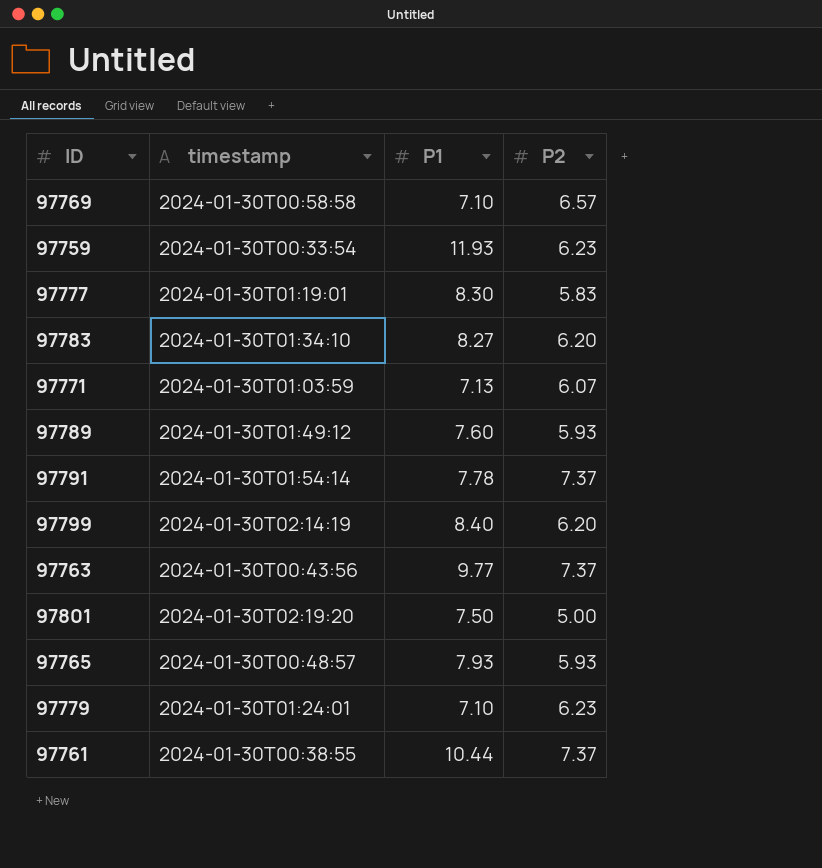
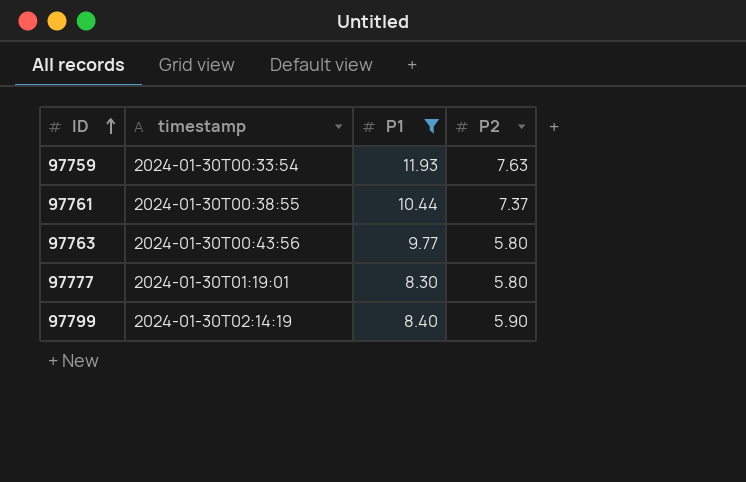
filter: none -> P1 >= 8.30
row order: none -> ID ascending
97759 | P2: 6.23 -> 7.63
97763 | P2: 7.37 -> 5.80
97777 | P2: 5.83 -> 5.80
97799 | P2: 6.20 -> 5.90

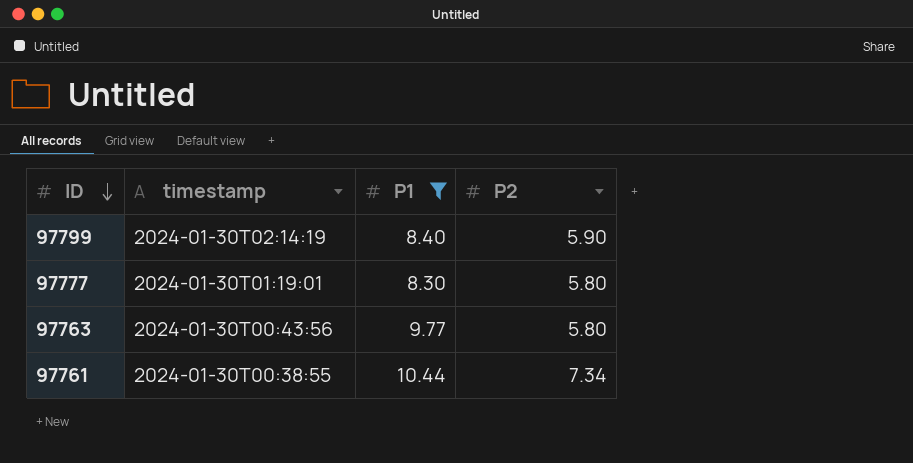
row order: ID ascending -> ID descending
row 97759: 2024-01-30T00:33:54 | 11.93 | 7.63 -> none
97761 | P2: 7.37 -> 7.34

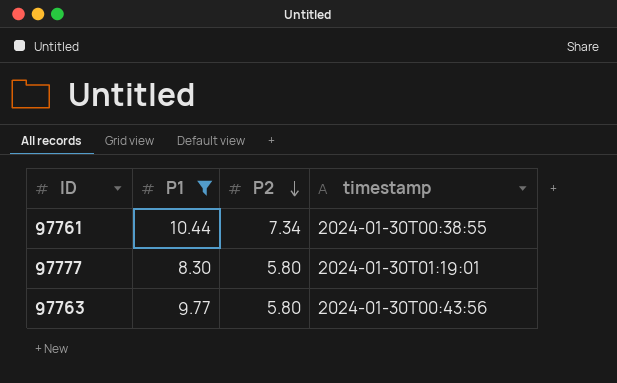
row order: ID descending -> P2 descending
column timestamp | position: 2 -> 4
row 97799: 2024-01-30T02:14:19 | 8.40 | 5.90 -> none

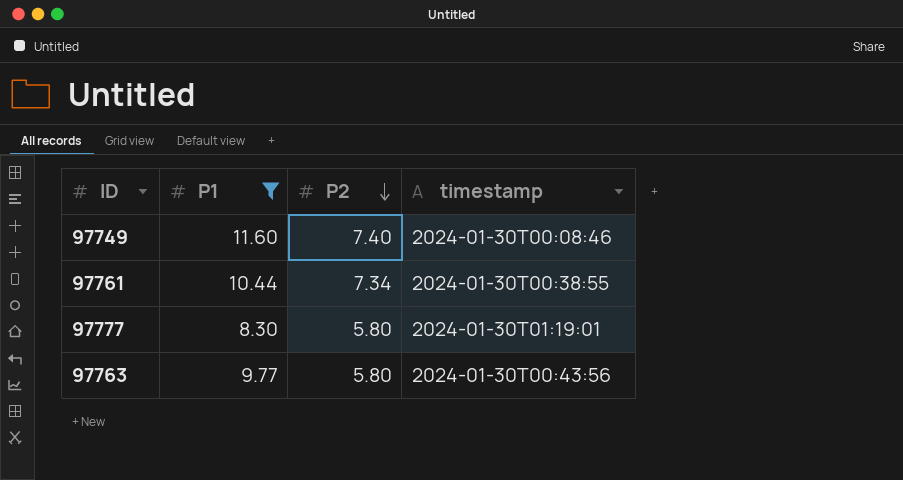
row 97749: none -> 11.60 | 7.40 | 2024-01-30T00:08:46

